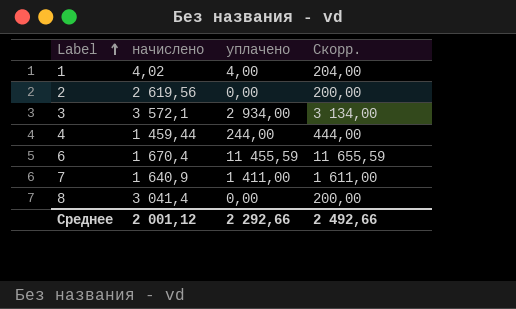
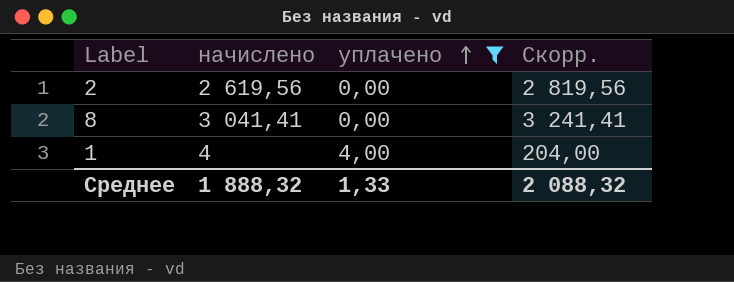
filter: none -> уплачено <= 4,00
row order: Label ascending -> уплачено ascending
column Скорр. | formula: [уплачено] + 200 -> [начислено] + 200
8 | начислено: 3 041,4 -> 3 041,41
1 | начислено: 4,02 -> 4
Среднее | начислено: 2 001,12 -> 1 888,32
Среднее | уплачено: 2 292,66 -> 1,33
Среднее | Скорр.: 2 492,66 -> 2 088,32

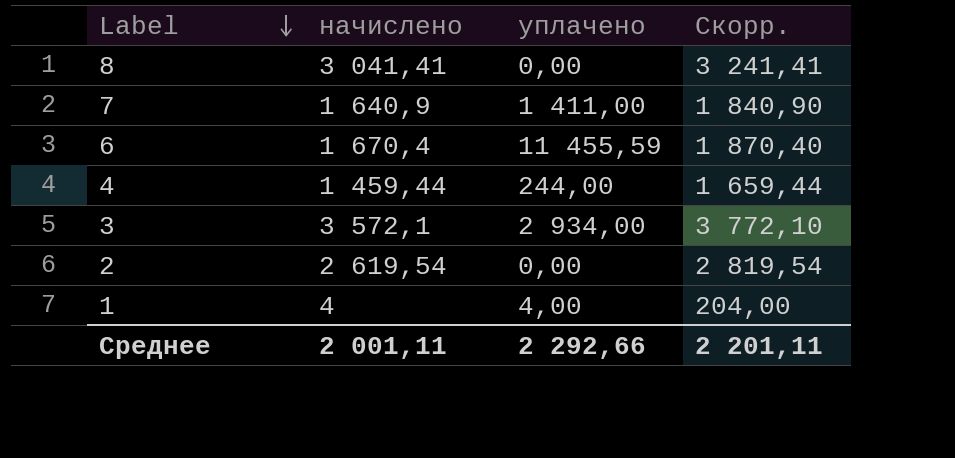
filter: уплачено <= 4,00 -> none
row order: уплачено ascending -> Label descending
2 | начислено: 2 619,56 -> 2 619,54
2 | Скорр.: 2 819,56 -> 2 819,54
Среднее | начислено: 1 888,32 -> 2 001,11
Среднее | уплачено: 1,33 -> 2 292,66
Среднее | Скорр.: 2 088,32 -> 2 201,11

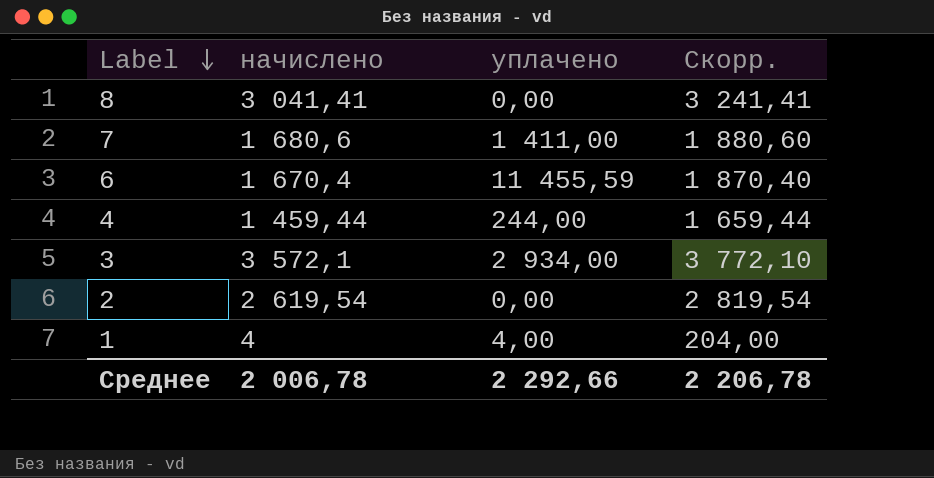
7 | начислено: 1 640,9 -> 1 680,6
7 | Скорр.: 1 840,90 -> 1 880,60
Среднее | начислено: 2 001,11 -> 2 006,78
Среднее | Скорр.: 2 201,11 -> 2 206,78

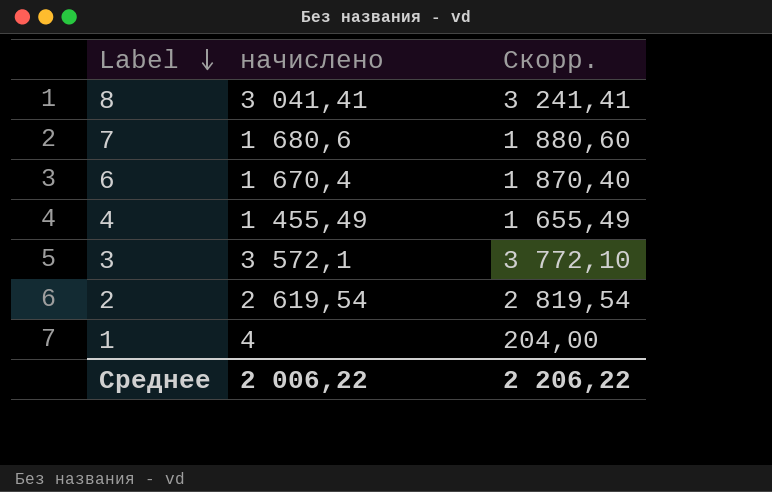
column уплачено | position: 3 -> none
4 | начислено: 1 459,44 -> 1 455,49
4 | Скорр.: 1 659,44 -> 1 655,49
Среднее | начислено: 2 006,78 -> 2 006,22
Среднее | Скорр.: 2 206,78 -> 2 206,22

